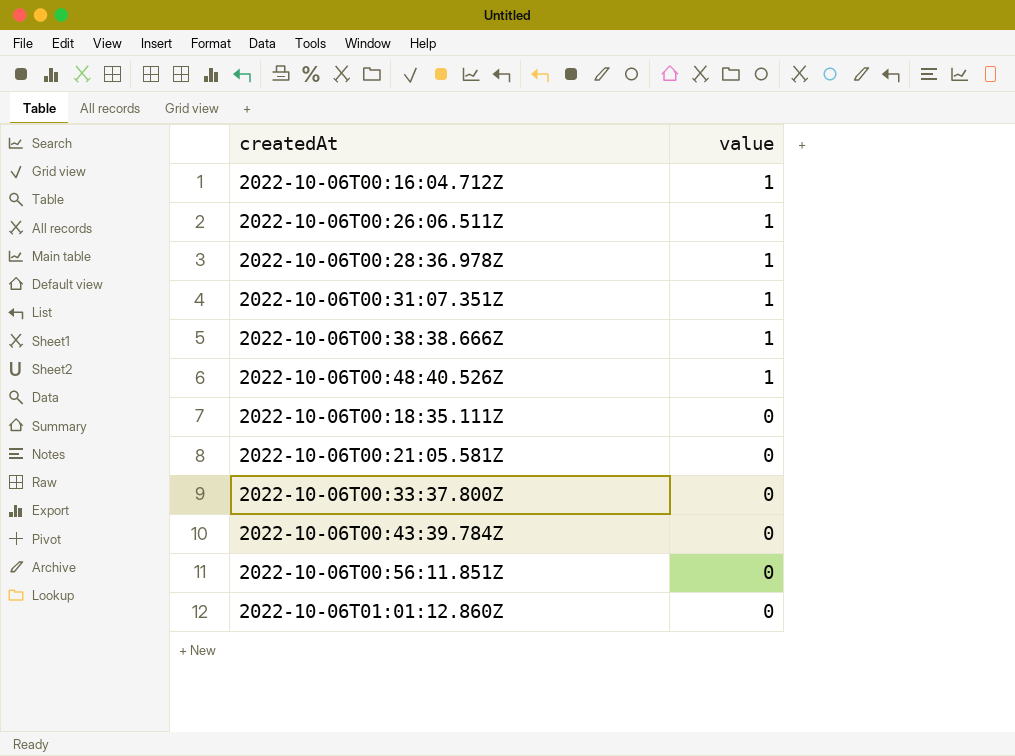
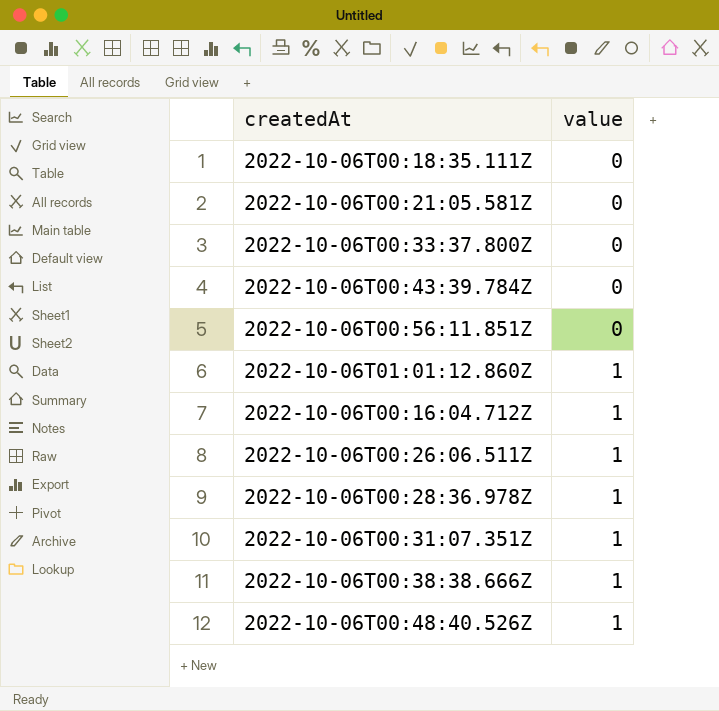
row order: value descending -> value ascending
2022-10-06T01:01:12.860Z | value: 0 -> 1

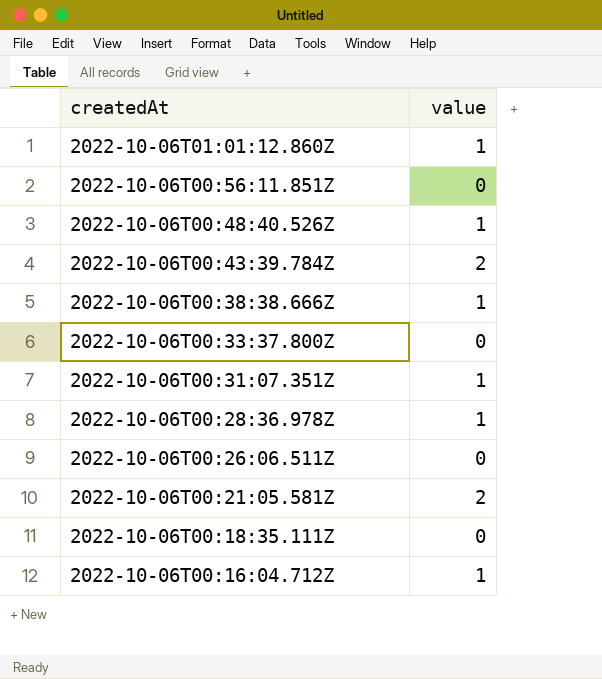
row order: value ascending -> createdAt descending
2022-10-06T00:43:39.784Z | value: 0 -> 2
2022-10-06T00:26:06.511Z | value: 1 -> 0
2022-10-06T00:21:05.581Z | value: 0 -> 2

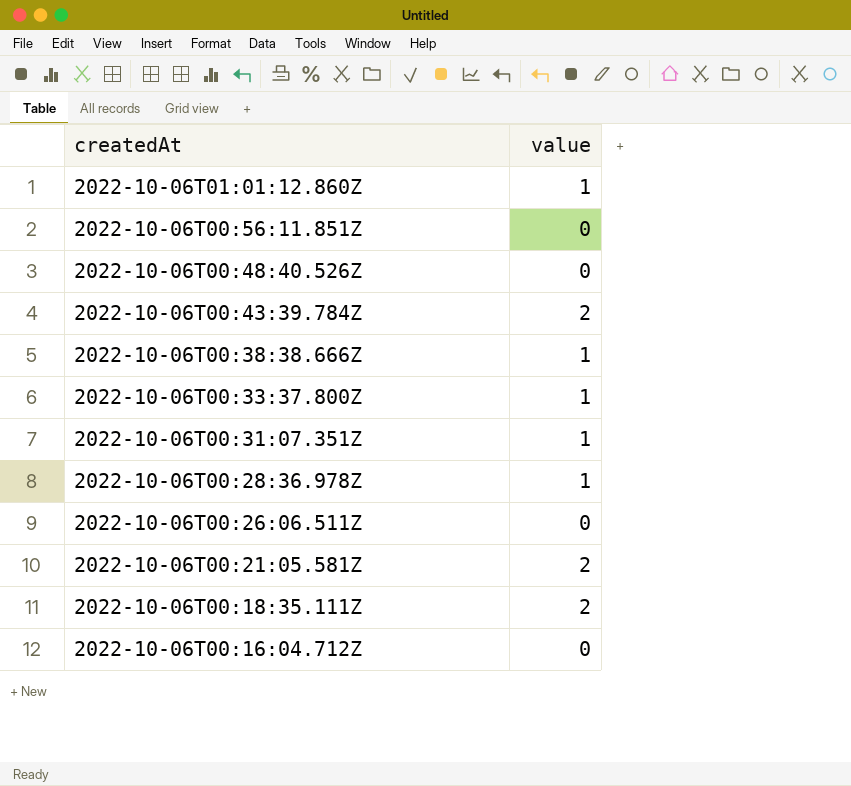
2022-10-06T00:48:40.526Z | value: 1 -> 0
2022-10-06T00:33:37.800Z | value: 0 -> 1
2022-10-06T00:18:35.111Z | value: 0 -> 2
2022-10-06T00:16:04.712Z | value: 1 -> 0

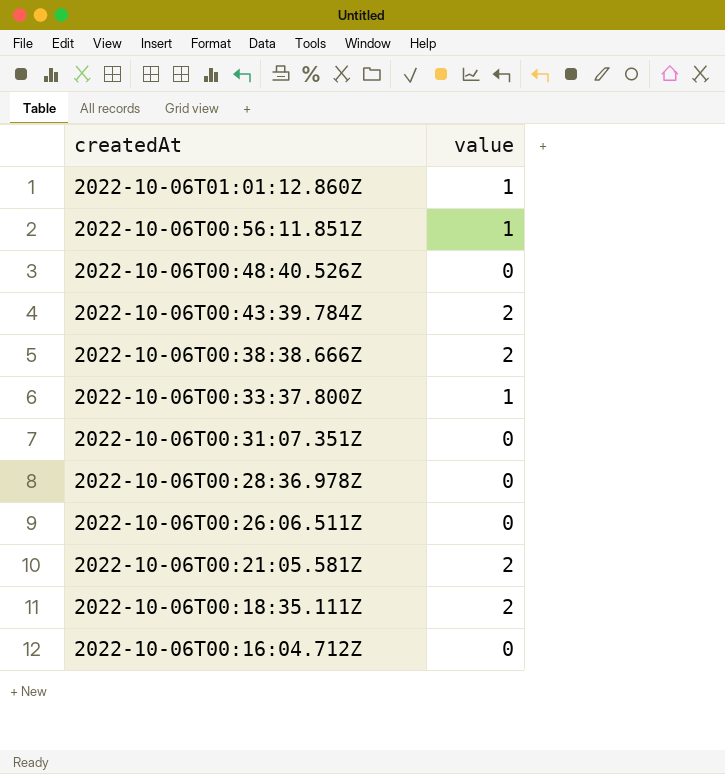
2022-10-06T00:56:11.851Z | value: 0 -> 1
2022-10-06T00:38:38.666Z | value: 1 -> 2
2022-10-06T00:31:07.351Z | value: 1 -> 0
2022-10-06T00:28:36.978Z | value: 1 -> 0

